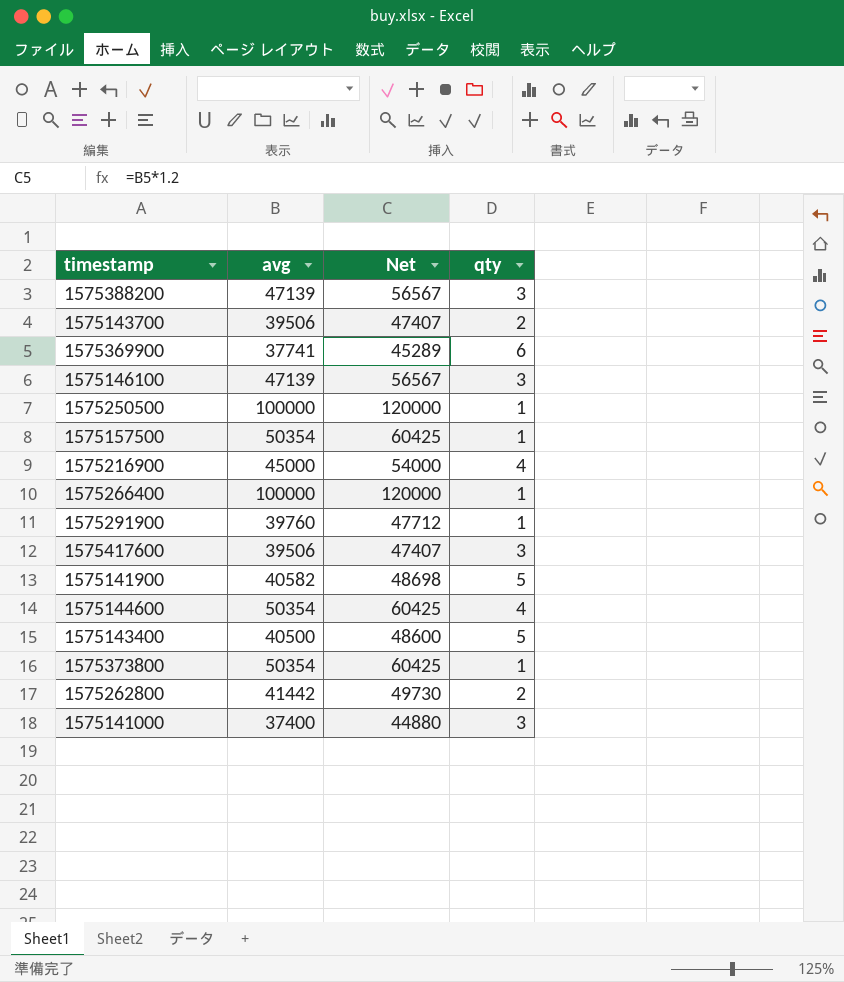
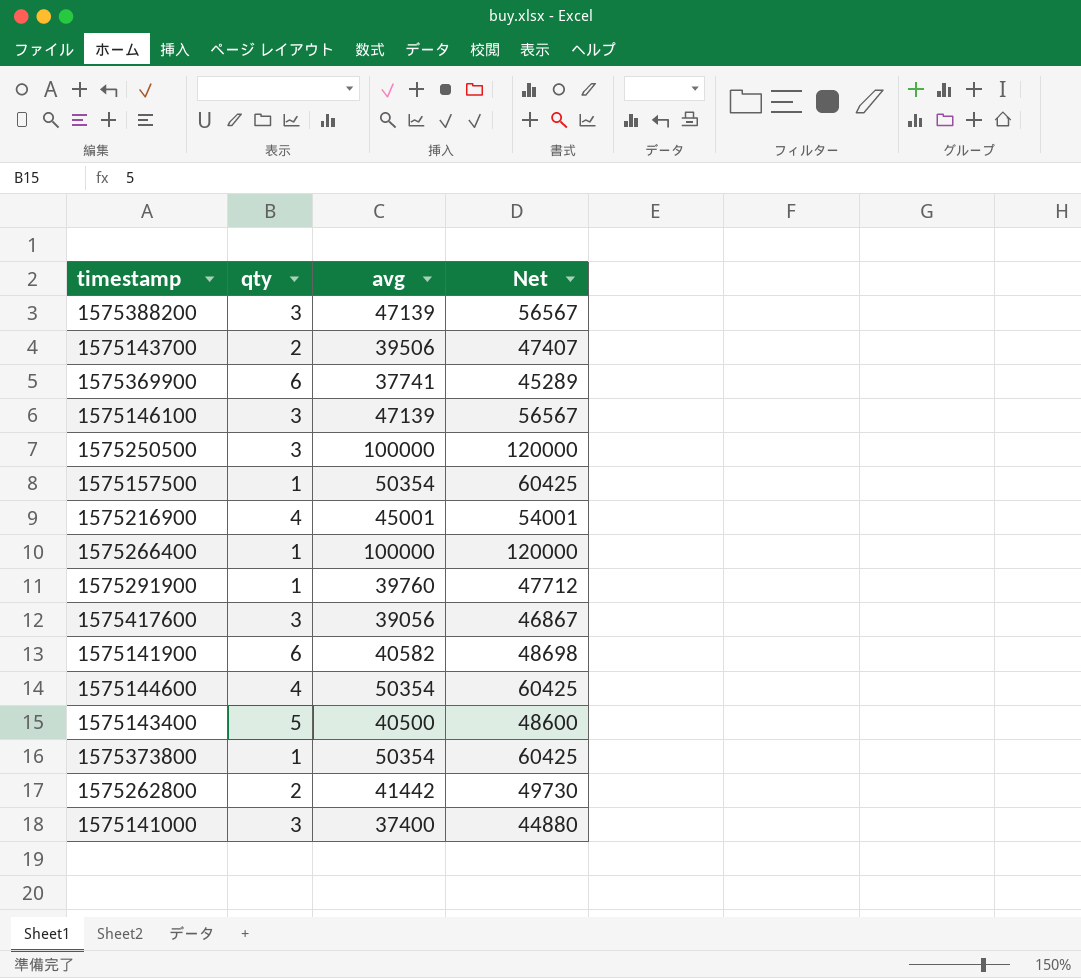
column qty | position: 4 -> 2
1575250500 | qty: 1 -> 3
1575216900 | avg: 45000 -> 45001
1575216900 | Net: 54000 -> 54001
1575417600 | avg: 39506 -> 39056
1575417600 | Net: 47407 -> 46867
1575141900 | qty: 5 -> 6

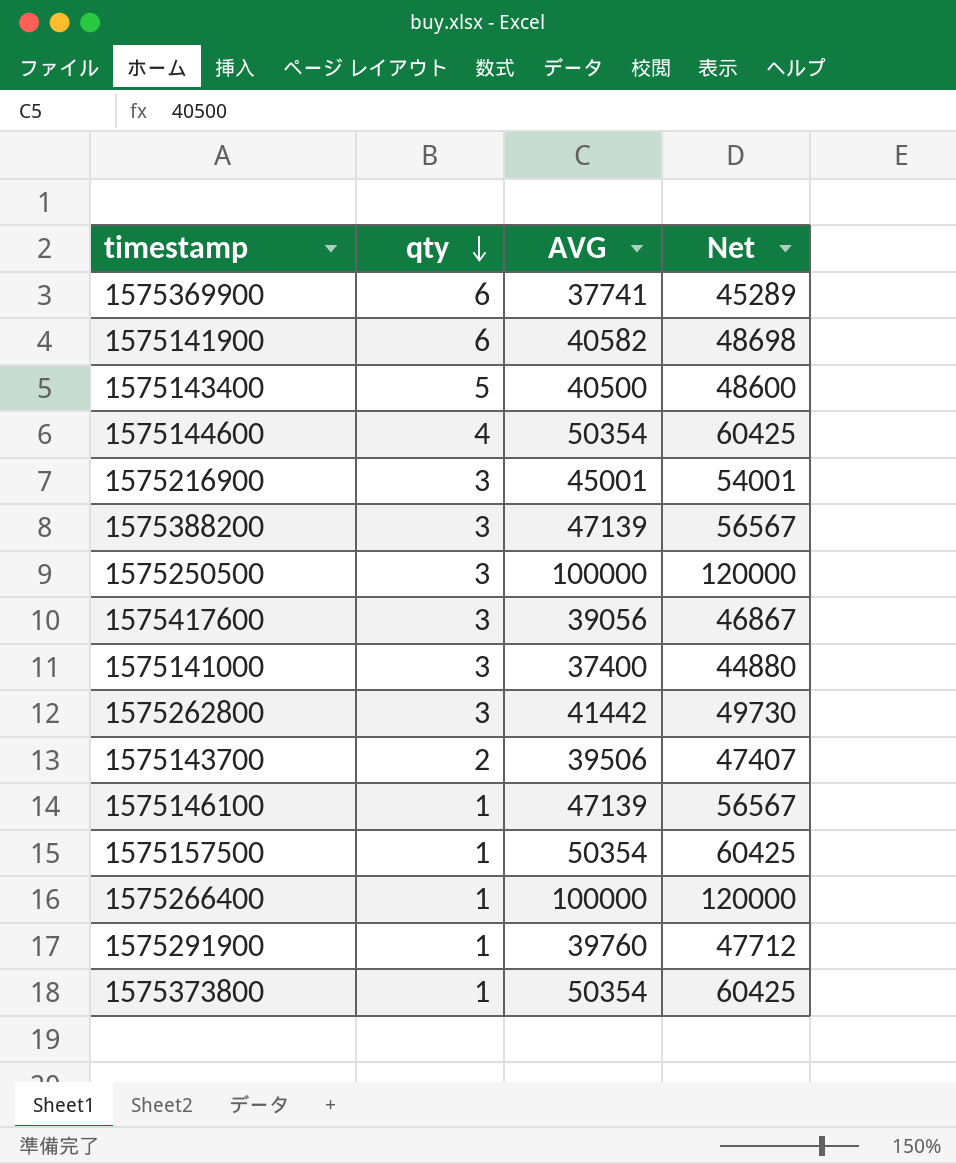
row order: none -> qty descending
column name: avg -> AVG
1575216900 | qty: 4 -> 3
1575262800 | qty: 2 -> 3
1575146100 | qty: 3 -> 1

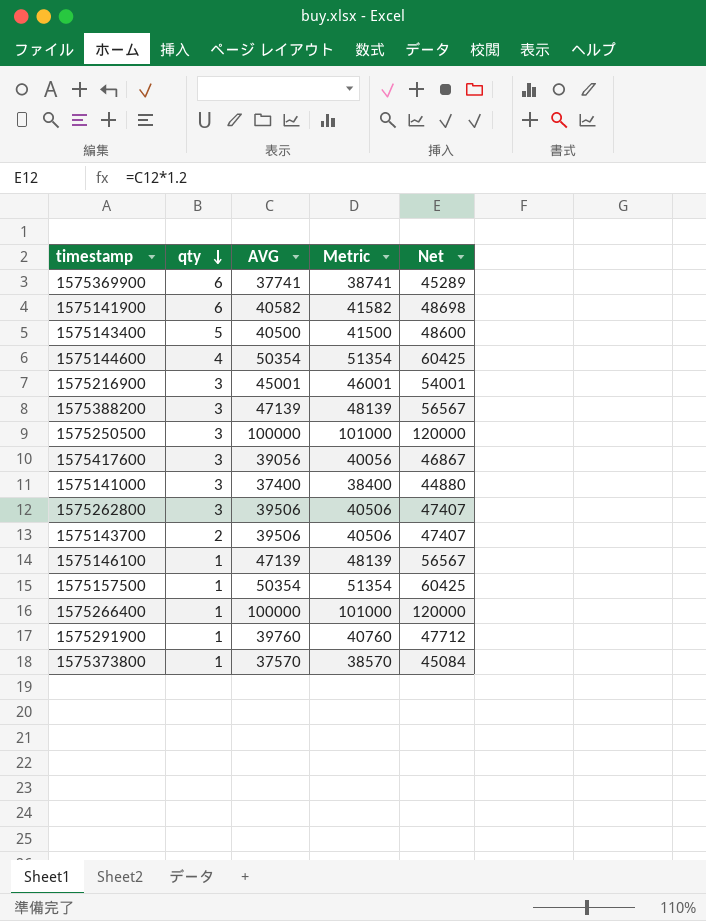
column Metric | formula: none -> [AVG] + 1000
1575262800 | AVG: 41442 -> 39506
1575262800 | Net: 49730 -> 47407
1575373800 | AVG: 50354 -> 37570
1575373800 | Net: 60425 -> 45084

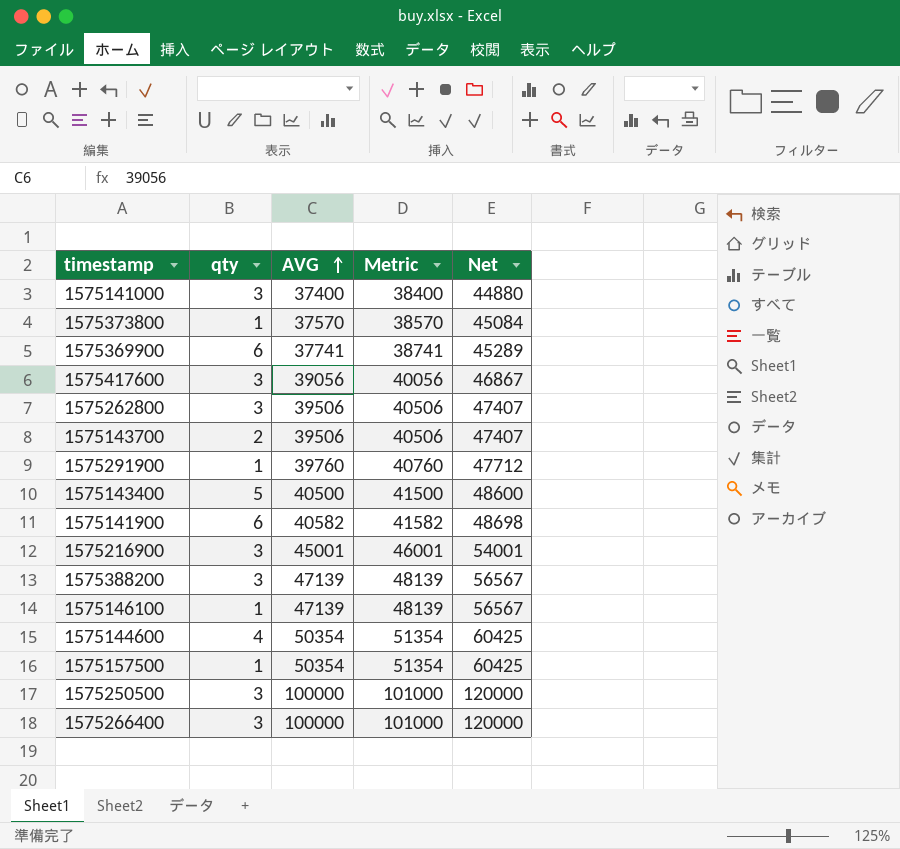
row order: qty descending -> AVG ascending
1575266400 | qty: 1 -> 3

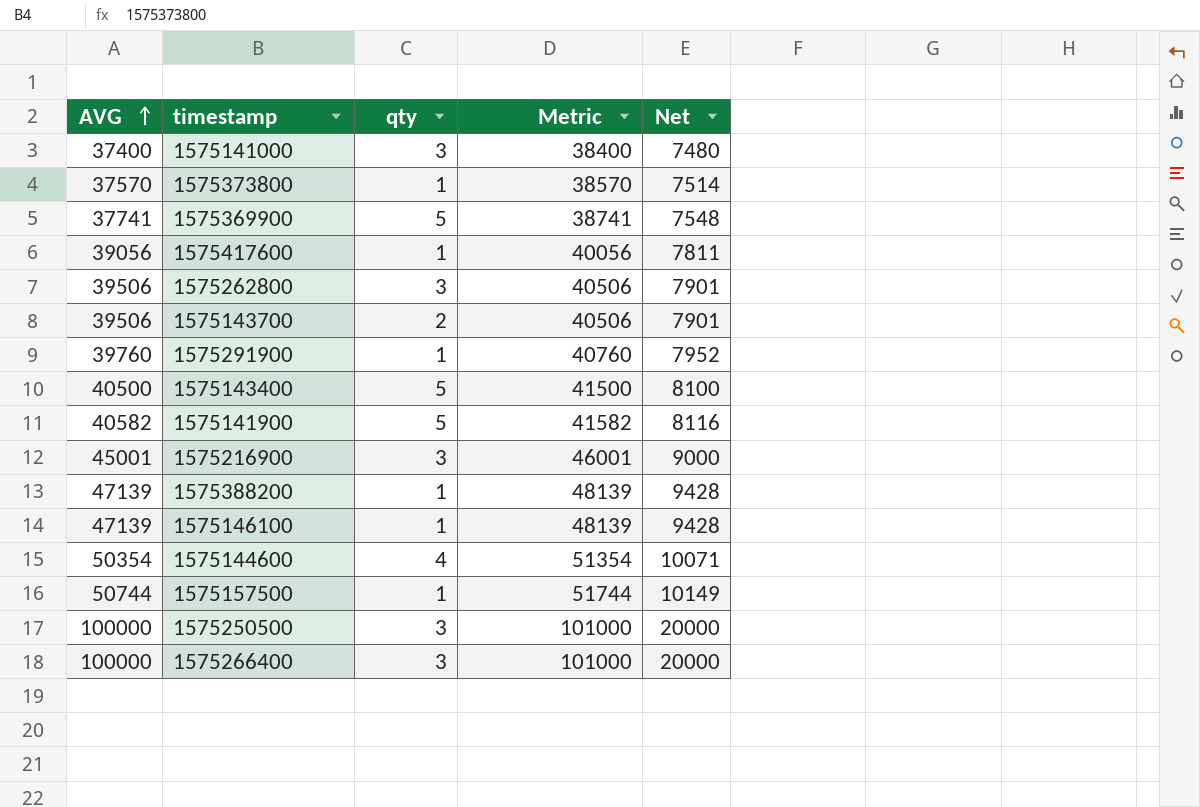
column AVG | position: 3 -> 1
column Net | formula: [AVG] * 1.2 -> [AVG] * 0.2
1575369900 | qty: 6 -> 5
1575417600 | qty: 3 -> 1
1575141900 | qty: 6 -> 5
1575388200 | qty: 3 -> 1
1575157500 | AVG: 50354 -> 50744
1575157500 | Metric: 51354 -> 51744

